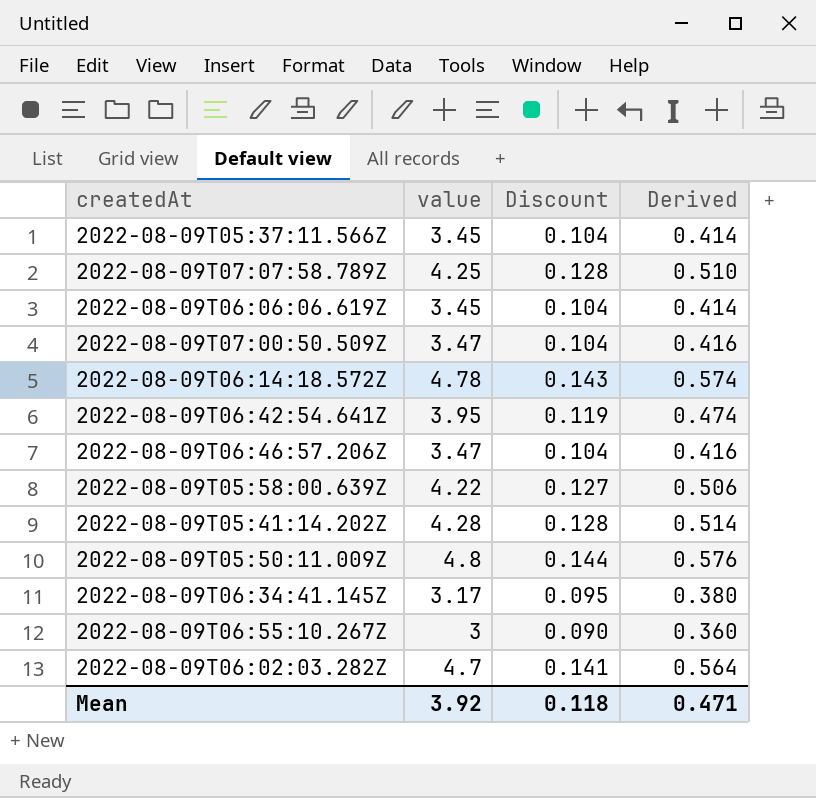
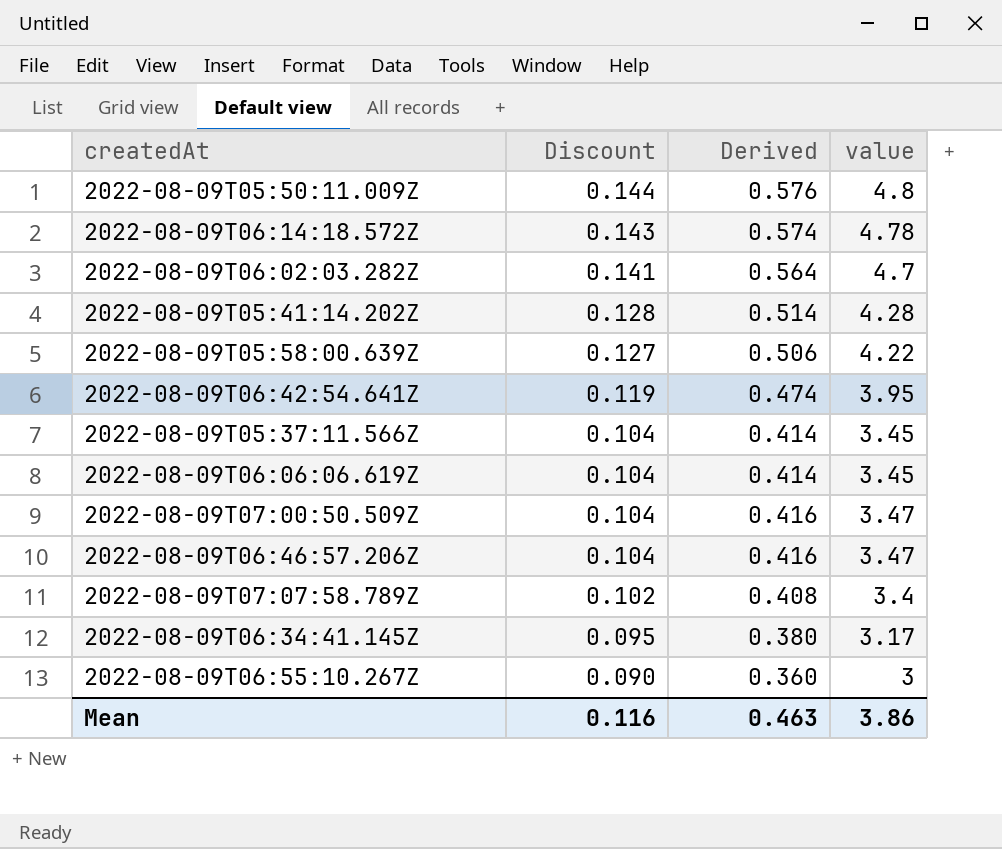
row order: none -> Discount descending
column value | position: 2 -> 4
2022-08-09T07:07:58.789Z | Discount: 0.128 -> 0.102
2022-08-09T07:07:58.789Z | Derived: 0.510 -> 0.408
2022-08-09T07:07:58.789Z | value: 4.25 -> 3.4
Mean | Discount: 0.118 -> 0.116
Mean | Derived: 0.471 -> 0.463
Mean | value: 3.92 -> 3.86

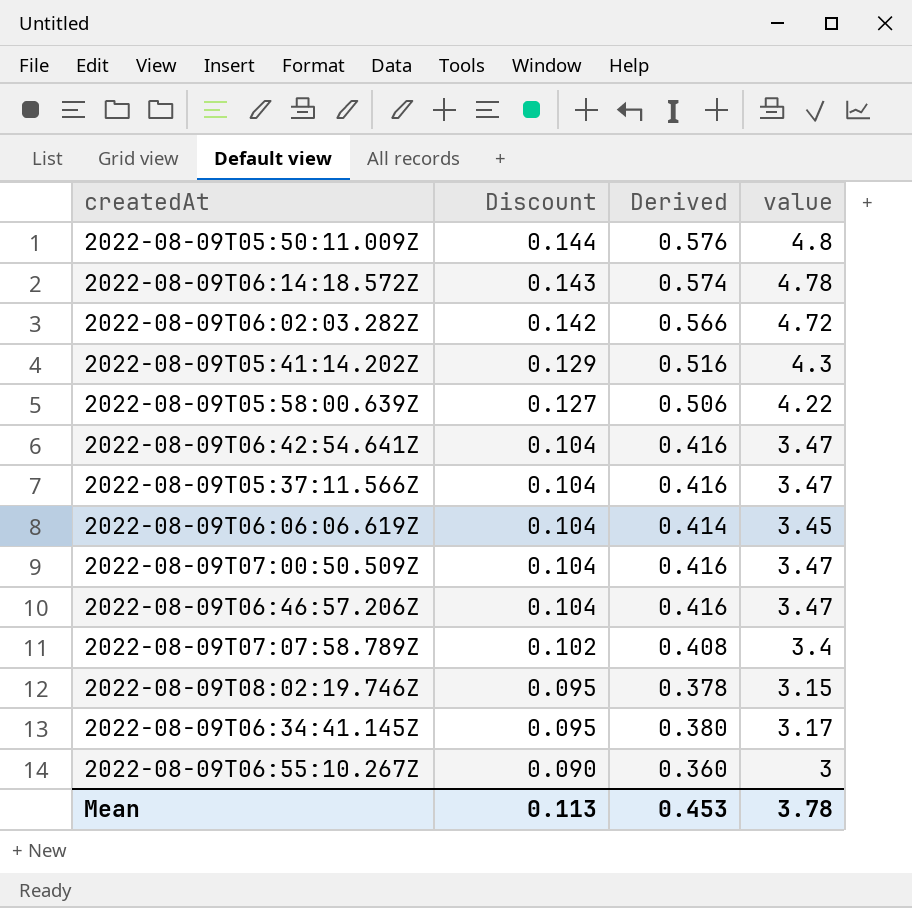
2022-08-09T06:02:03.282Z | Discount: 0.141 -> 0.142
2022-08-09T06:02:03.282Z | Derived: 0.564 -> 0.566
2022-08-09T06:02:03.282Z | value: 4.7 -> 4.72
2022-08-09T05:41:14.202Z | Discount: 0.128 -> 0.129
2022-08-09T05:41:14.202Z | Derived: 0.514 -> 0.516
2022-08-09T05:41:14.202Z | value: 4.28 -> 4.3
2022-08-09T06:42:54.641Z | Discount: 0.119 -> 0.104
2022-08-09T06:42:54.641Z | Derived: 0.474 -> 0.416
2022-08-09T06:42:54.641Z | value: 3.95 -> 3.47
2022-08-09T05:37:11.566Z | Derived: 0.414 -> 0.416
2022-08-09T05:37:11.566Z | value: 3.45 -> 3.47
row 2022-08-09T08:02:19.746Z: none -> 0.095 | 0.378 | 3.15
Mean | Discount: 0.116 -> 0.113
Mean | Derived: 0.463 -> 0.453
Mean | value: 3.86 -> 3.78

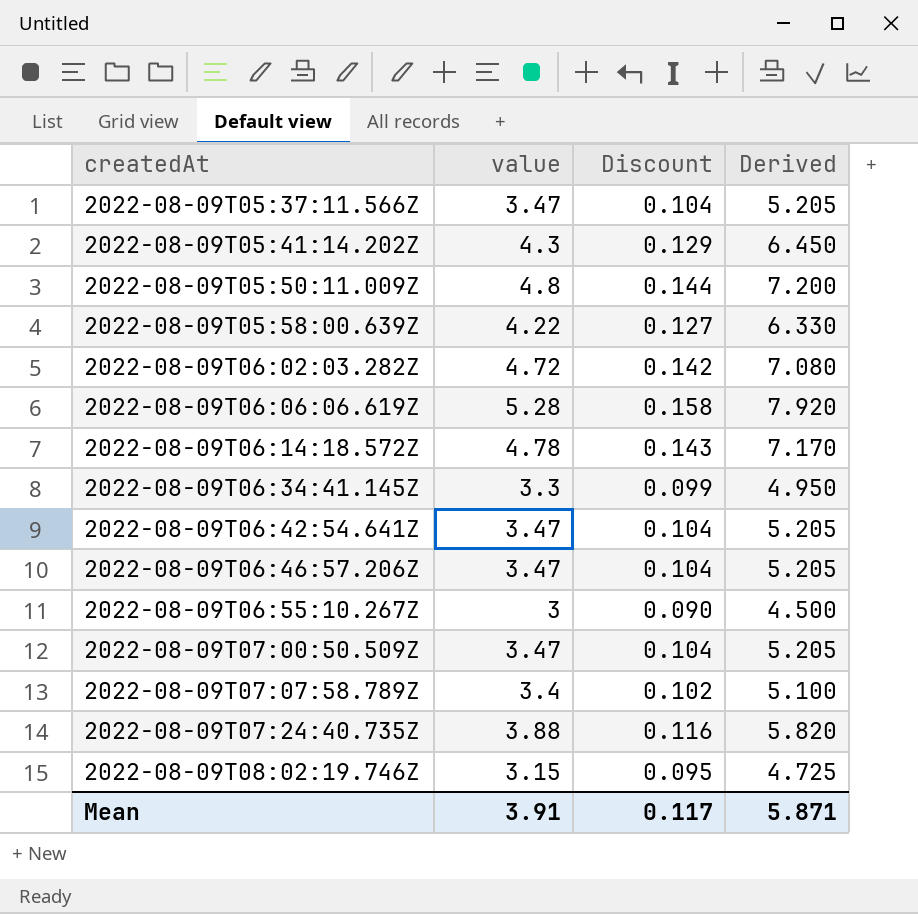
row order: Discount descending -> createdAt ascending
column value | position: 4 -> 2
column Derived | formula: [value] * 0.12 -> [value] * 1.5
2022-08-09T06:06:06.619Z | value: 3.45 -> 5.28
2022-08-09T06:06:06.619Z | Discount: 0.104 -> 0.158
2022-08-09T06:34:41.145Z | value: 3.17 -> 3.3
2022-08-09T06:34:41.145Z | Discount: 0.095 -> 0.099
row 2022-08-09T07:24:40.735Z: none -> 3.88 | 0.116 | 5.820
Mean | value: 3.78 -> 3.91
Mean | Discount: 0.113 -> 0.117
Mean | Derived: 0.453 -> 5.871

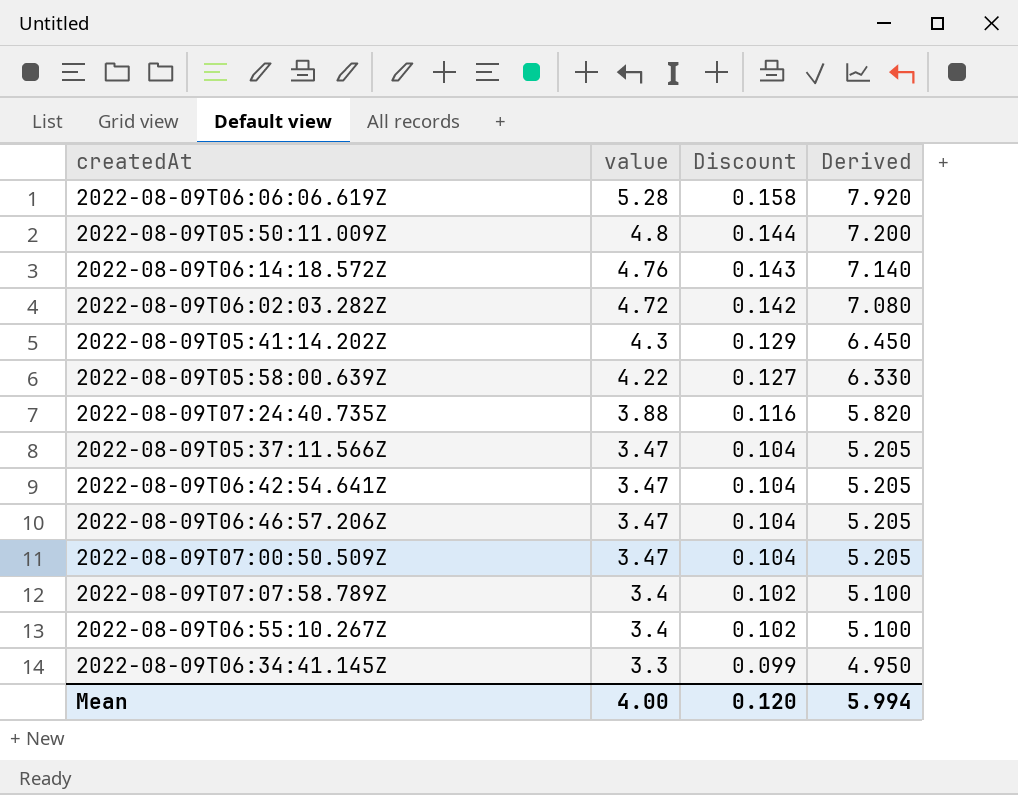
row order: createdAt ascending -> value descending
row 2022-08-09T08:02:19.746Z: 3.15 | 0.095 | 4.725 -> none
2022-08-09T06:14:18.572Z | value: 4.78 -> 4.76
2022-08-09T06:14:18.572Z | Derived: 7.170 -> 7.140
2022-08-09T06:55:10.267Z | value: 3 -> 3.4
2022-08-09T06:55:10.267Z | Discount: 0.090 -> 0.102
2022-08-09T06:55:10.267Z | Derived: 4.500 -> 5.100
Mean | value: 3.91 -> 4.00
Mean | Discount: 0.117 -> 0.120
Mean | Derived: 5.871 -> 5.994

